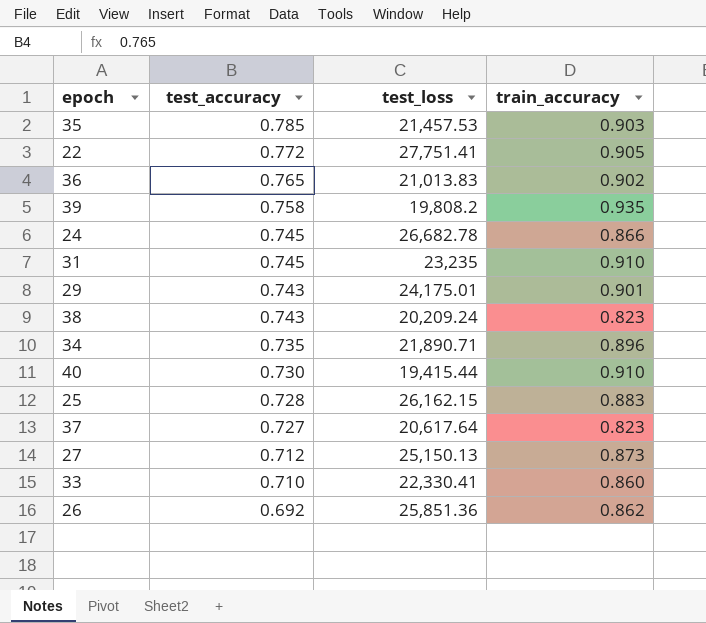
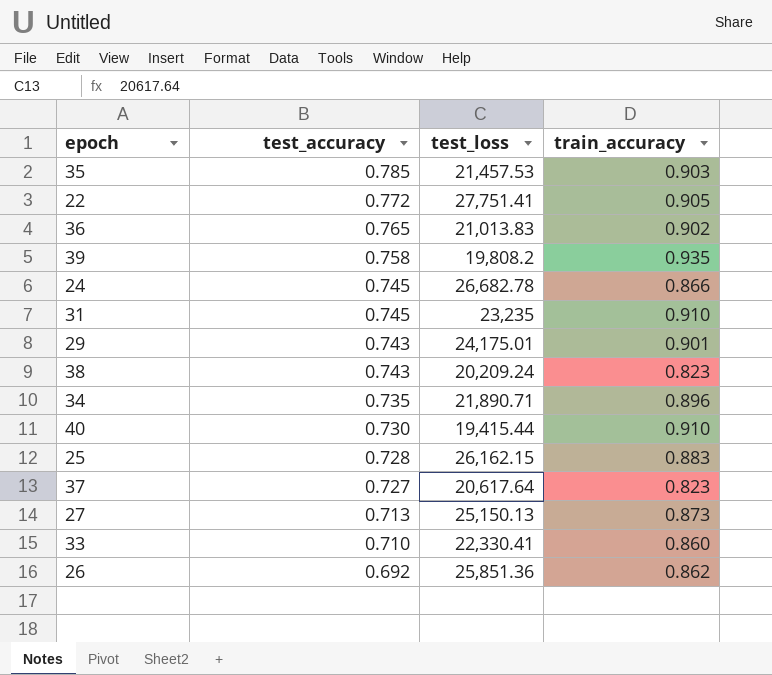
27 | test_accuracy: 0.712 -> 0.713

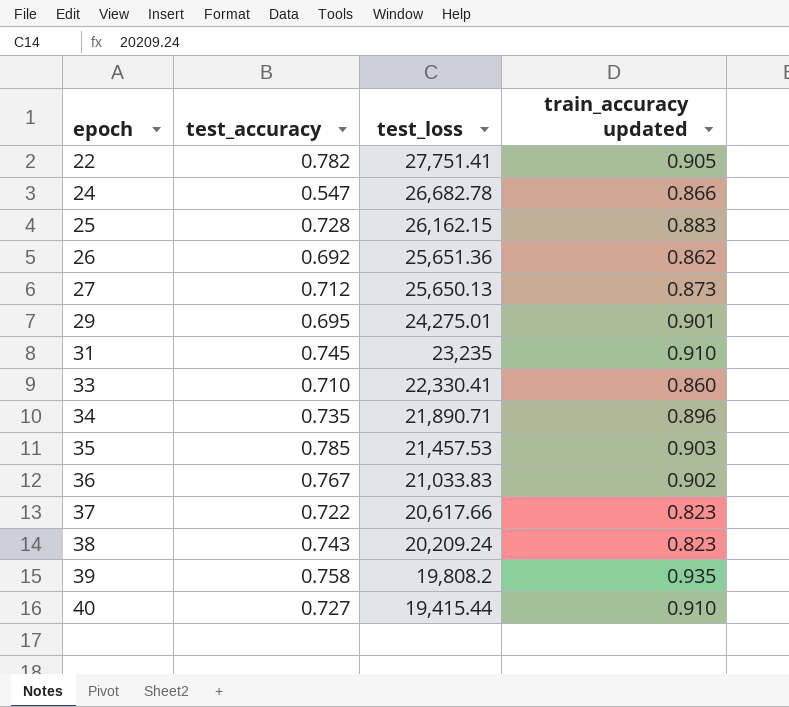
row order: test_accuracy descending -> epoch ascending
column name: train_accuracy -> train_accuracy updated
22 | test_accuracy: 0.772 -> 0.782
24 | test_accuracy: 0.745 -> 0.547
26 | test_loss: 25,851.36 -> 25,651.36
27 | test_accuracy: 0.713 -> 0.712
27 | test_loss: 25,150.13 -> 25,650.13
29 | test_accuracy: 0.743 -> 0.695
29 | test_loss: 24,175.01 -> 24,275.01
36 | test_accuracy: 0.765 -> 0.767
36 | test_loss: 21,013.83 -> 21,033.83
37 | test_accuracy: 0.727 -> 0.722
37 | test_loss: 20,617.64 -> 20,617.66
40 | test_accuracy: 0.730 -> 0.727

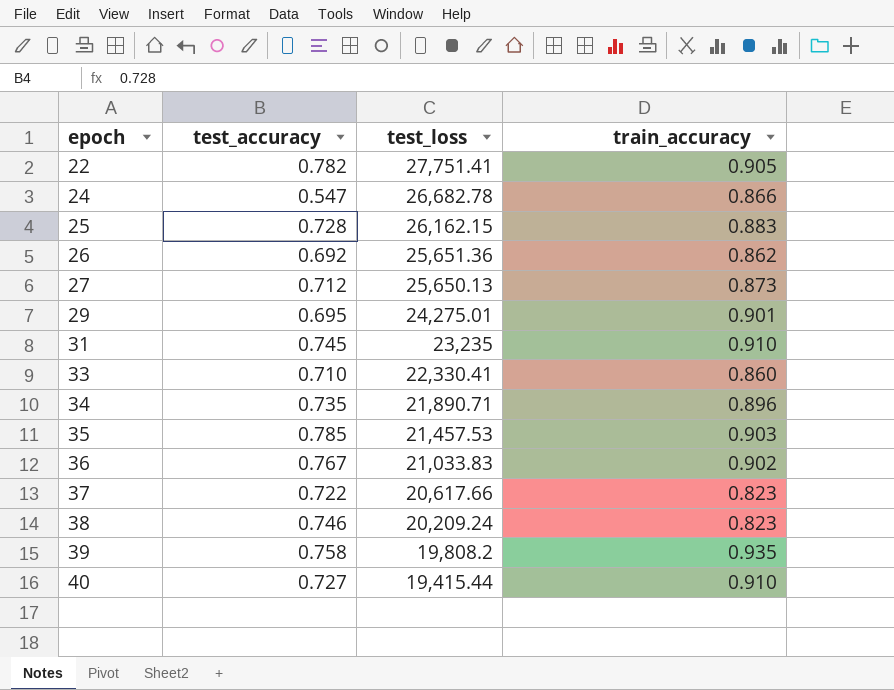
column name: train_accuracy updated -> train_accuracy
38 | test_accuracy: 0.743 -> 0.746

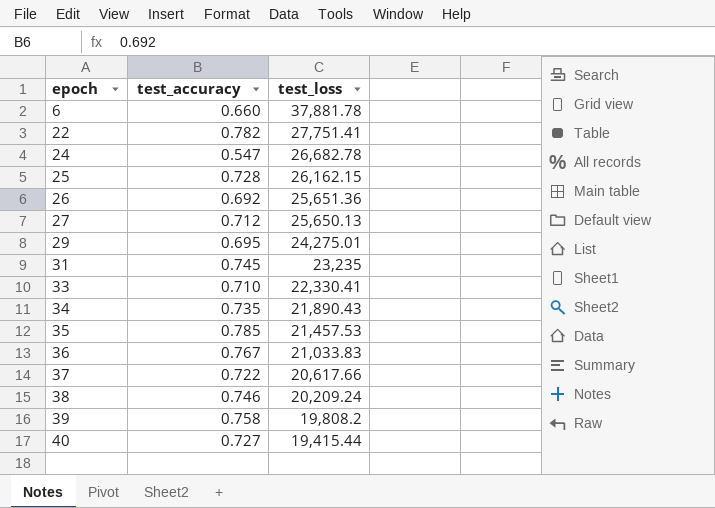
column train_accuracy | position: 4 -> none
row 6: none -> 0.660 | 37,881.78
34 | test_loss: 21,890.71 -> 21,890.43

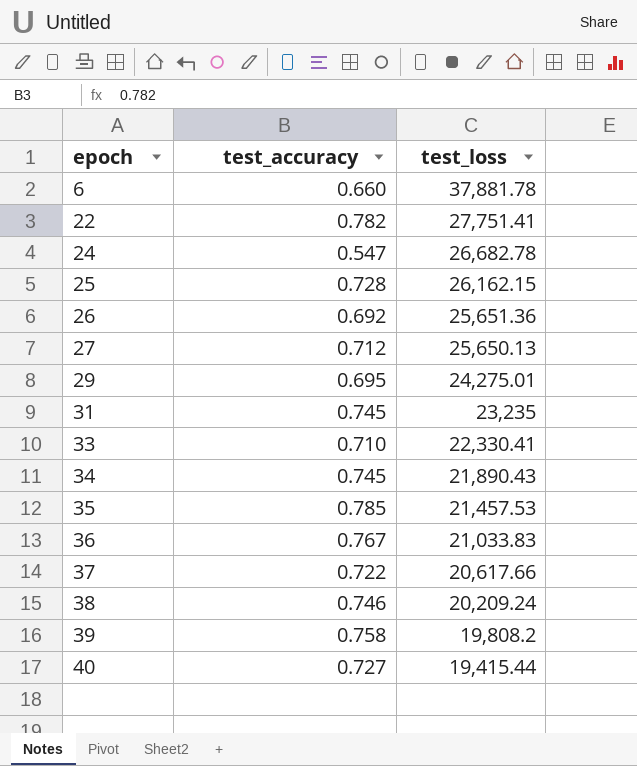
34 | test_accuracy: 0.735 -> 0.745

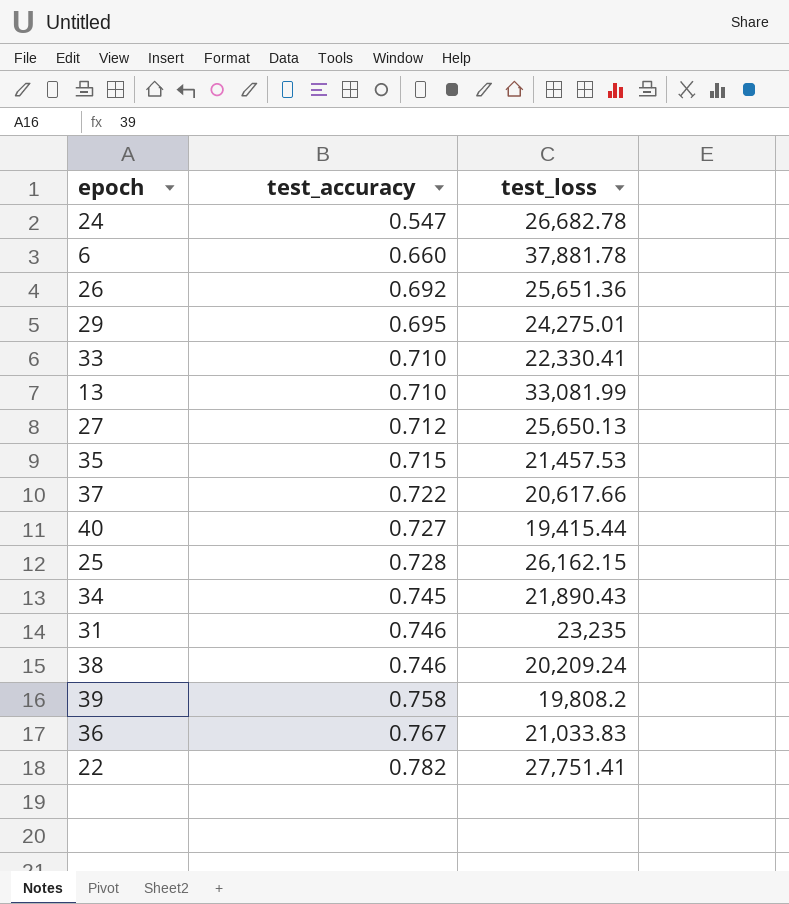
row order: epoch ascending -> test_accuracy ascending
row 13: none -> 0.710 | 33,081.99
35 | test_accuracy: 0.785 -> 0.715
31 | test_accuracy: 0.745 -> 0.746

